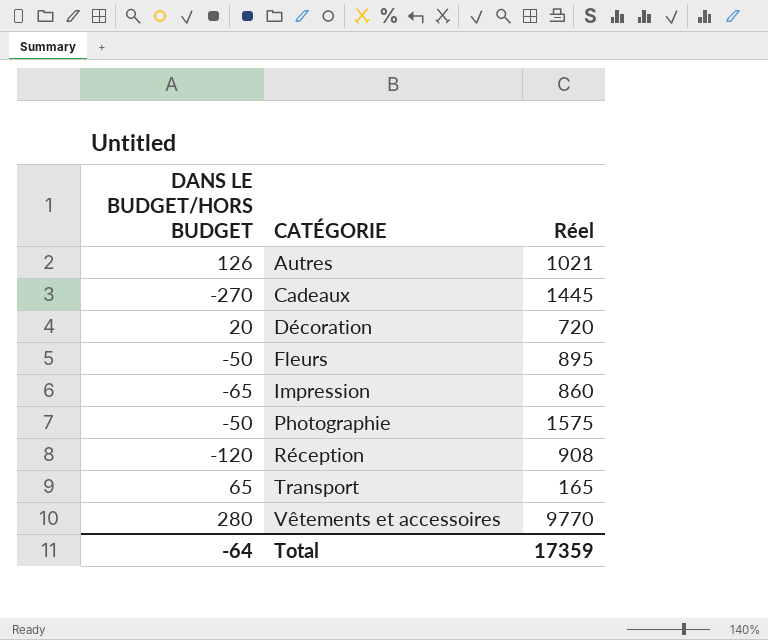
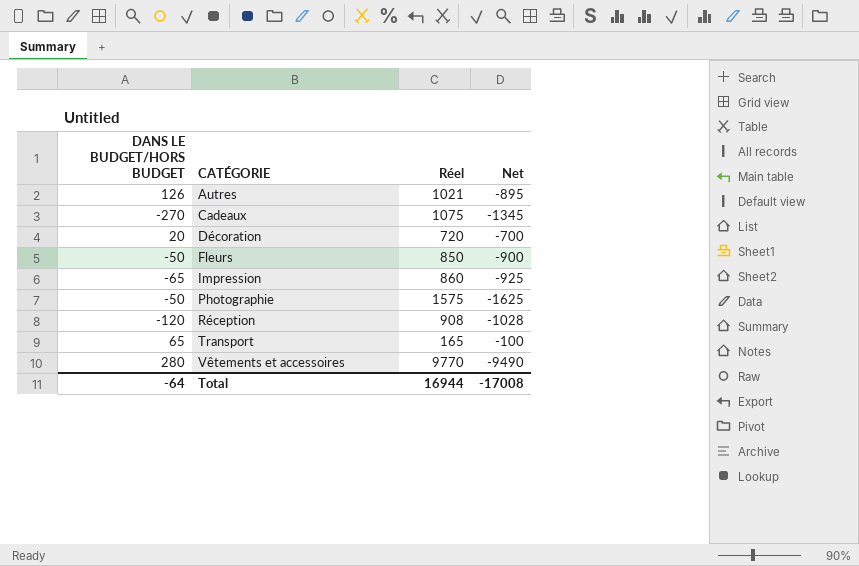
column Net | formula: none -> [DANS LE BUDGET/HORS BUDGET] - [Réel]
Cadeaux | Réel: 1445 -> 1075
Fleurs | Réel: 895 -> 850
Total | Réel: 17359 -> 16944

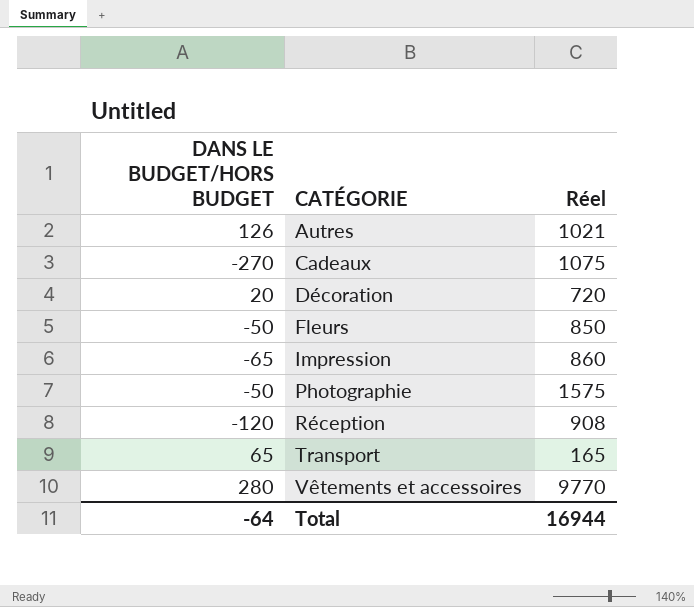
column Net | formula: [DANS LE BUDGET/HORS BUDGET] - [Réel] -> none

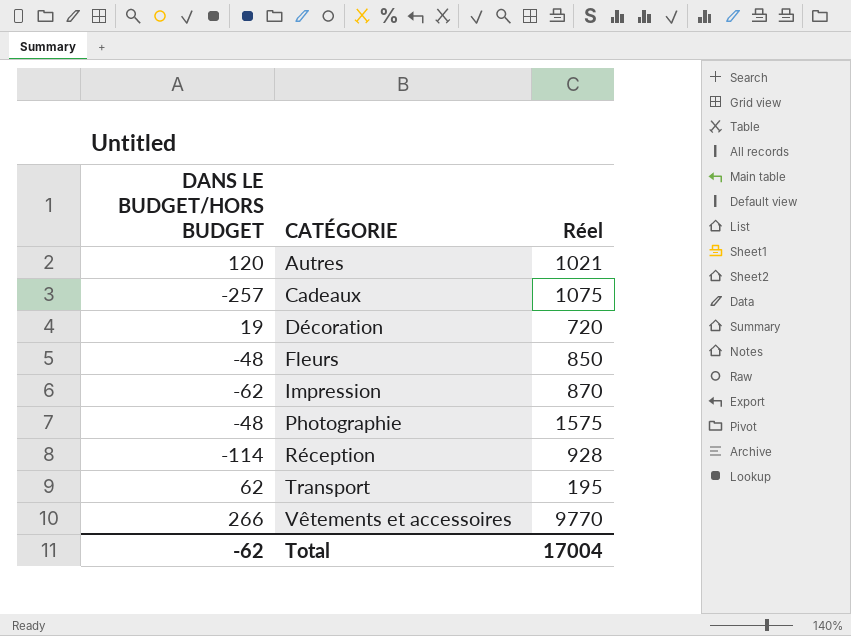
Autres | DANS LE BUDGET/HORS BUDGET: 126 -> 120
Cadeaux | DANS LE BUDGET/HORS BUDGET: -270 -> -257
Décoration | DANS LE BUDGET/HORS BUDGET: 20 -> 19
Fleurs | DANS LE BUDGET/HORS BUDGET: -50 -> -48
Impression | DANS LE BUDGET/HORS BUDGET: -65 -> -62
Impression | Réel: 860 -> 870
Photographie | DANS LE BUDGET/HORS BUDGET: -50 -> -48
Réception | DANS LE BUDGET/HORS BUDGET: -120 -> -114
Réception | Réel: 908 -> 928
Transport | DANS LE BUDGET/HORS BUDGET: 65 -> 62
Transport | Réel: 165 -> 195
Vêtements et accessoires | DANS LE BUDGET/HORS BUDGET: 280 -> 266
Total | DANS LE BUDGET/HORS BUDGET: -64 -> -62
Total | Réel: 16944 -> 17004

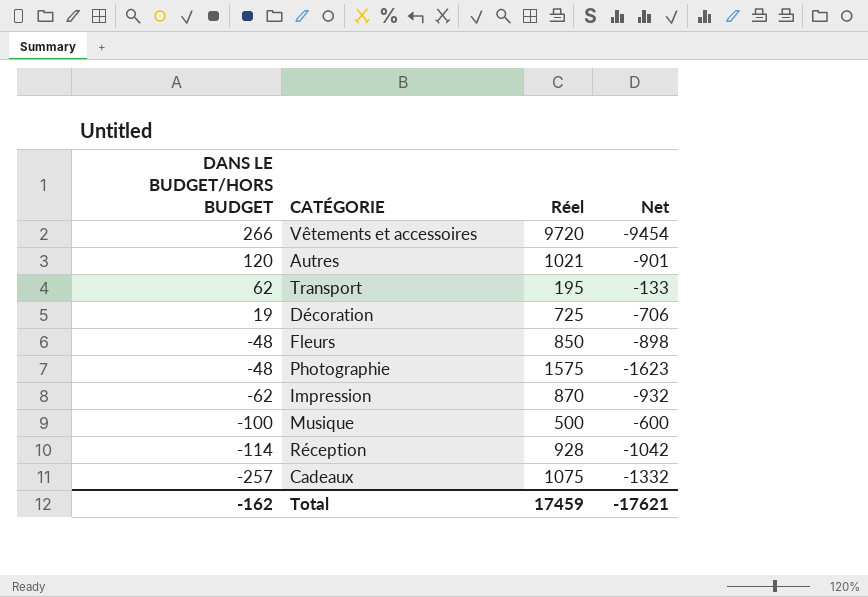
row order: CATÉGORIE ascending -> DANS LE BUDGET/HORS BUDGET descending
column Net | formula: none -> [DANS LE BUDGET/HORS BUDGET] - [Réel]
Vêtements et accessoires | Réel: 9770 -> 9720
Décoration | Réel: 720 -> 725
row Musique: none -> -100 | 500 | -600
Total | DANS LE BUDGET/HORS BUDGET: -62 -> -162
Total | Réel: 17004 -> 17459

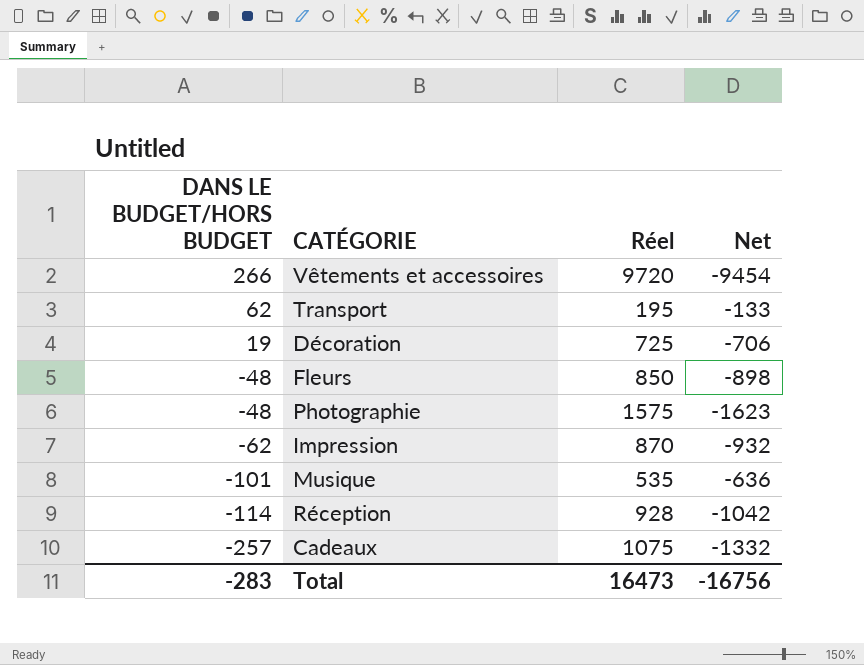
row Autres: 120 | 1021 | -901 -> none
Musique | DANS LE BUDGET/HORS BUDGET: -100 -> -101
Musique | Réel: 500 -> 535
Musique | Net: -600 -> -636
Total | DANS LE BUDGET/HORS BUDGET: -162 -> -283
Total | Réel: 17459 -> 16473
Total | Net: -17621 -> -16756

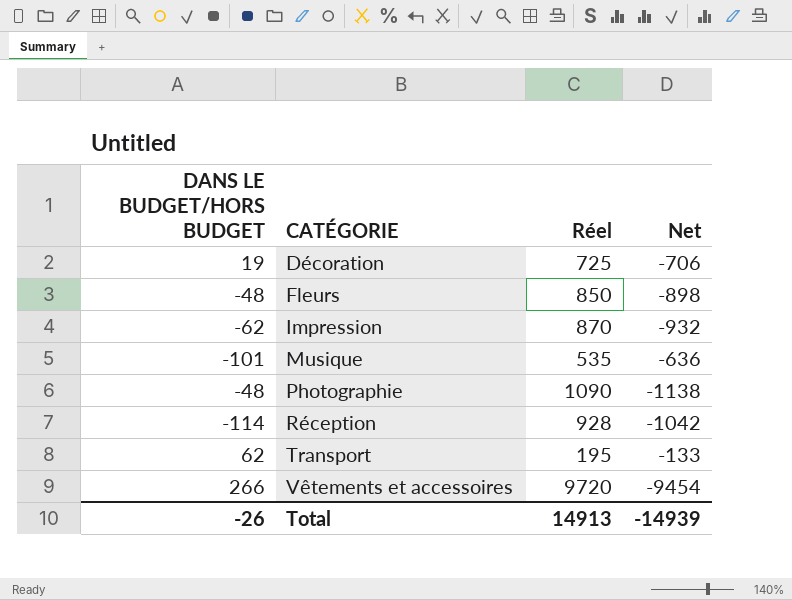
row order: DANS LE BUDGET/HORS BUDGET descending -> CATÉGORIE ascending
row Cadeaux: -257 | 1075 | -1332 -> none
Photographie | Réel: 1575 -> 1090
Photographie | Net: -1623 -> -1138
Total | DANS LE BUDGET/HORS BUDGET: -283 -> -26
Total | Réel: 16473 -> 14913
Total | Net: -16756 -> -14939

